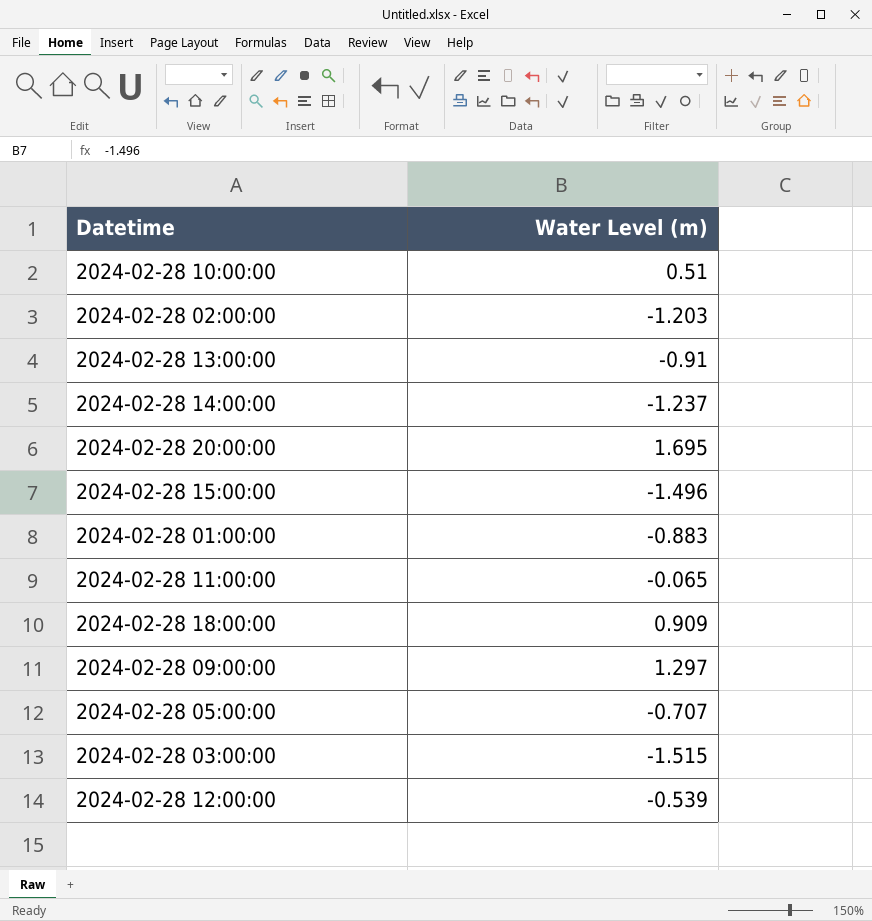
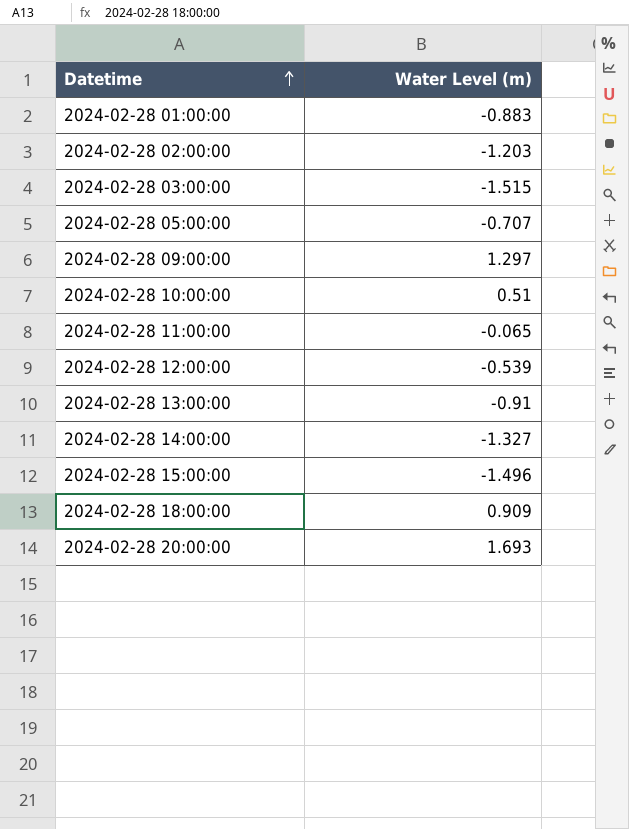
row order: none -> Datetime ascending
2024-02-28 14:00:00 | Water Level (m): -1.237 -> -1.327
2024-02-28 20:00:00 | Water Level (m): 1.695 -> 1.693

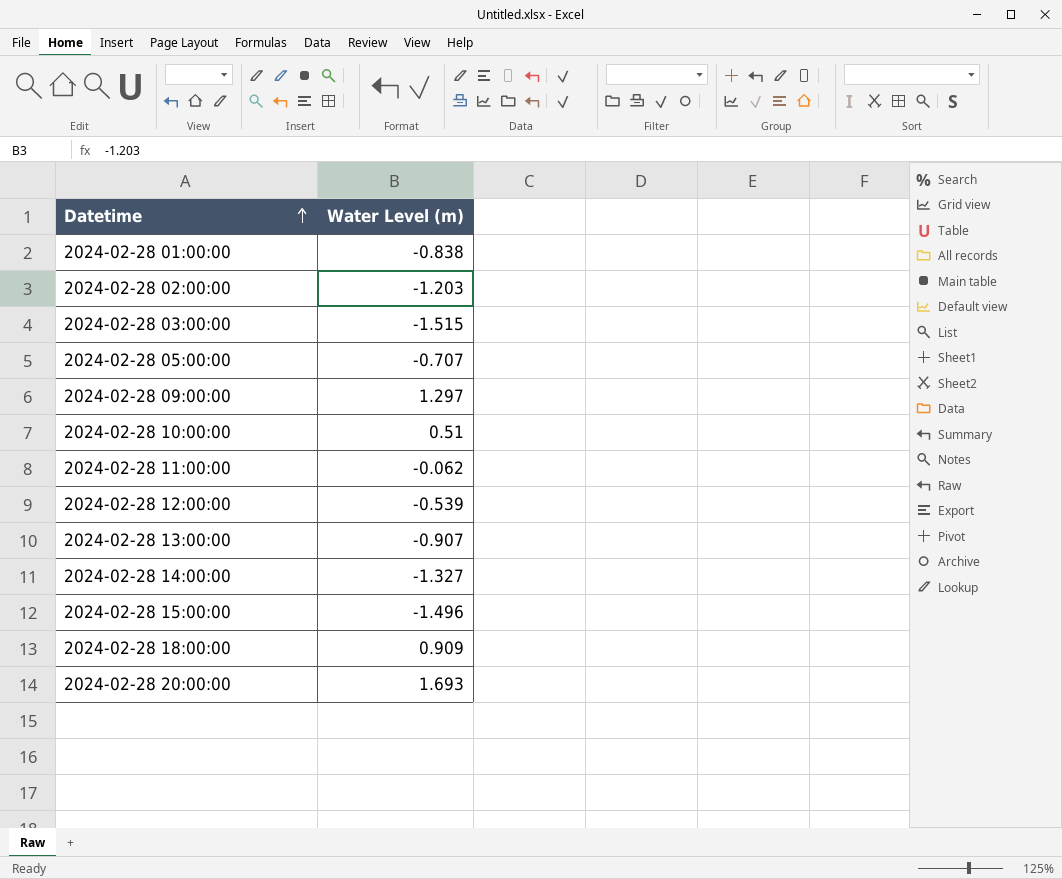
2024-02-28 01:00:00 | Water Level (m): -0.883 -> -0.838
2024-02-28 11:00:00 | Water Level (m): -0.065 -> -0.062
2024-02-28 13:00:00 | Water Level (m): -0.91 -> -0.907

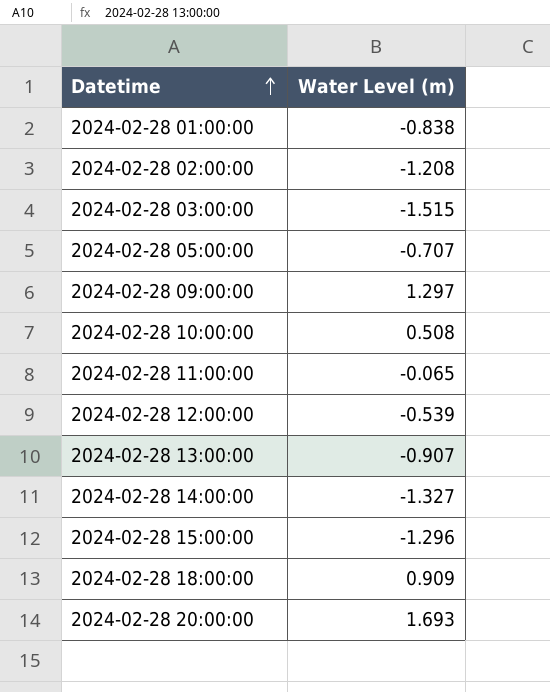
2024-02-28 02:00:00 | Water Level (m): -1.203 -> -1.208
2024-02-28 10:00:00 | Water Level (m): 0.51 -> 0.508
2024-02-28 11:00:00 | Water Level (m): -0.062 -> -0.065
2024-02-28 15:00:00 | Water Level (m): -1.496 -> -1.296

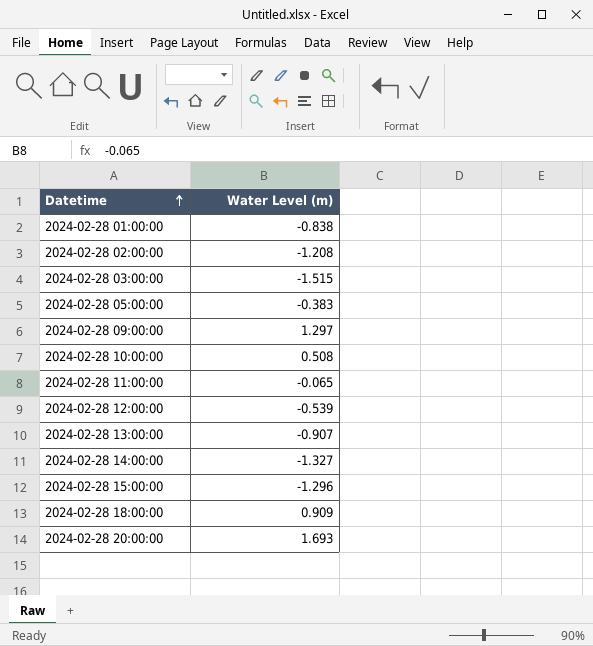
2024-02-28 05:00:00 | Water Level (m): -0.707 -> -0.383

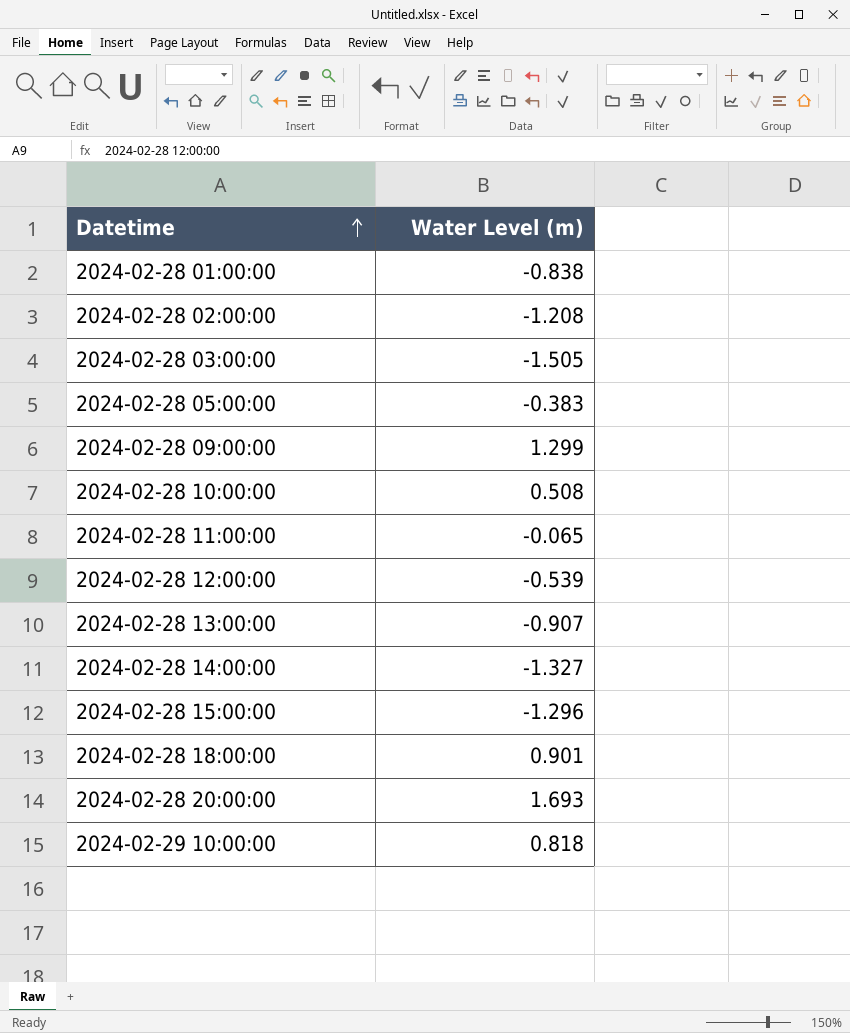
2024-02-28 03:00:00 | Water Level (m): -1.515 -> -1.505
2024-02-28 09:00:00 | Water Level (m): 1.297 -> 1.299
2024-02-28 18:00:00 | Water Level (m): 0.909 -> 0.901
row 2024-02-29 10:00:00: none -> 0.818

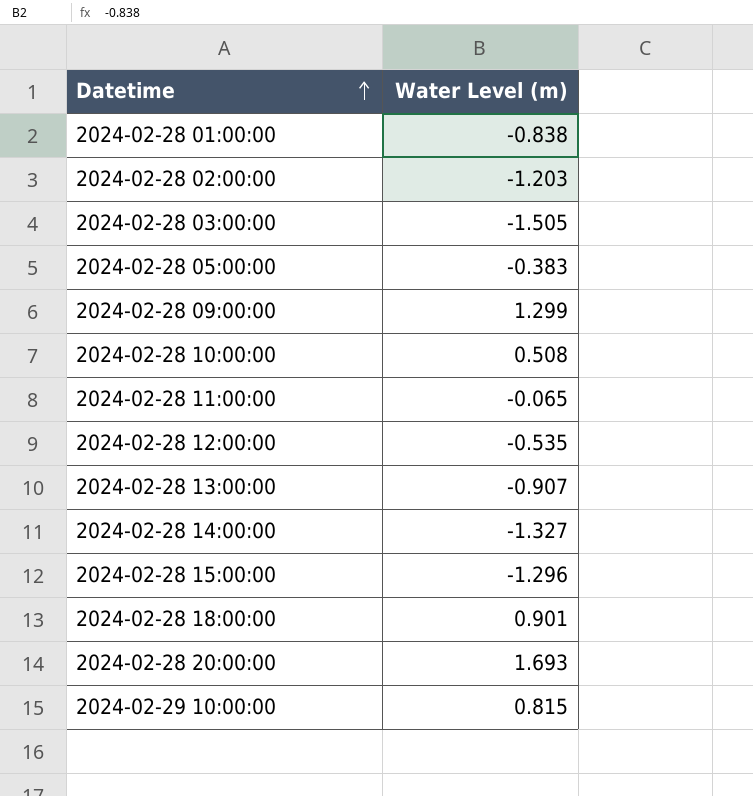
2024-02-28 02:00:00 | Water Level (m): -1.208 -> -1.203
2024-02-28 12:00:00 | Water Level (m): -0.539 -> -0.535
2024-02-29 10:00:00 | Water Level (m): 0.818 -> 0.815

